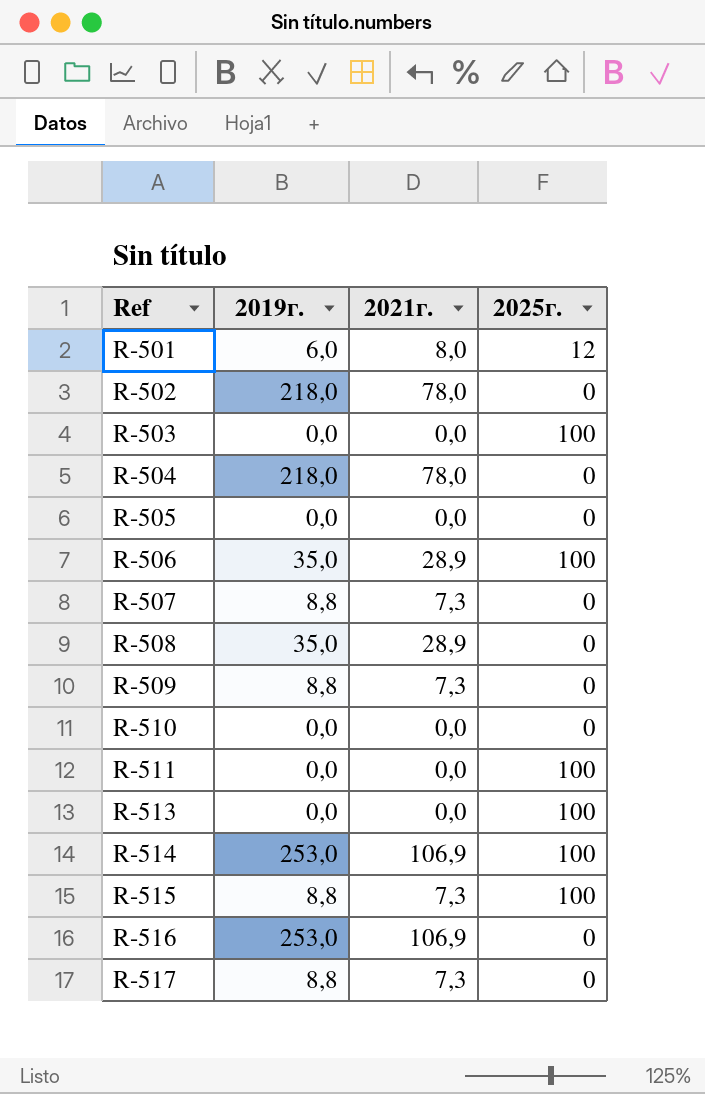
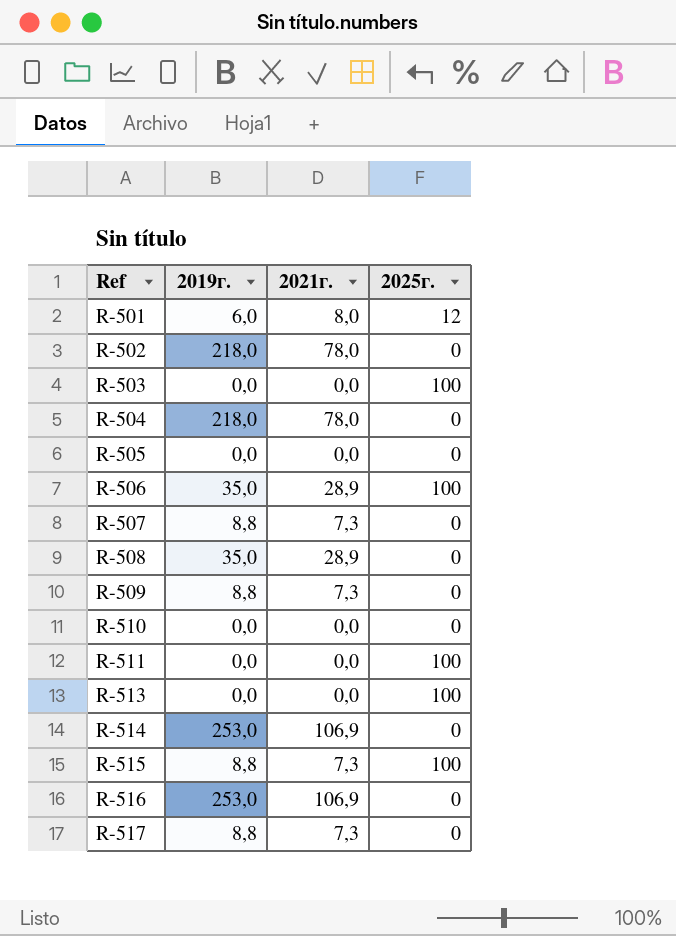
R-514 | 2025г.: 100 -> 0

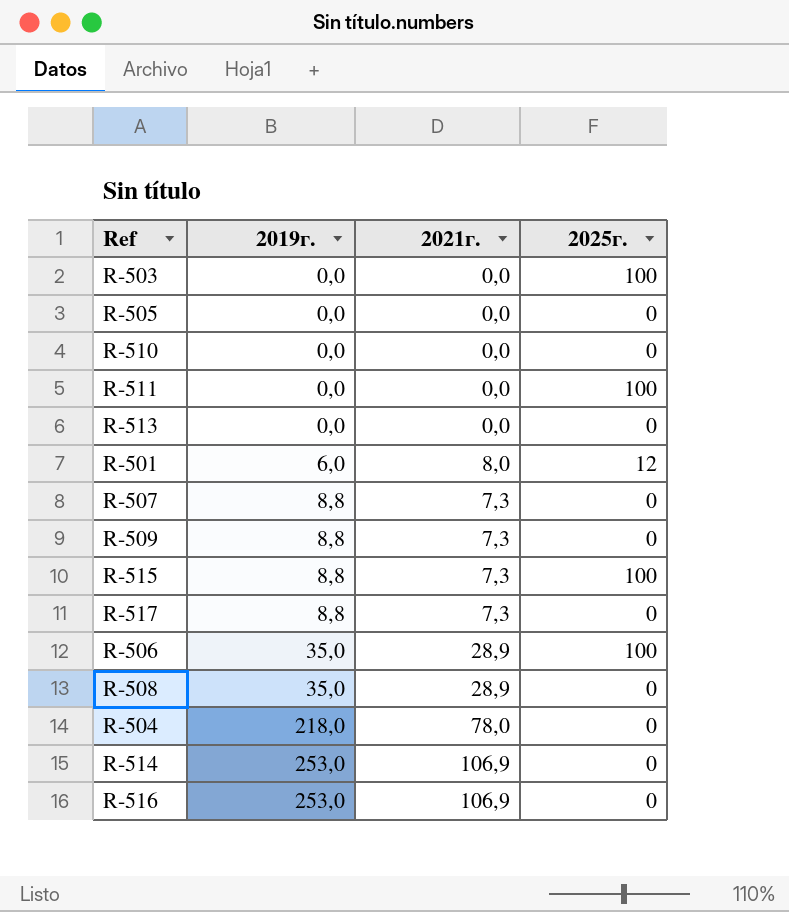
row order: Ref ascending -> 2019г. ascending
row R-502: 218,0 | 78,0 | 0 -> none
R-513 | 2025г.: 100 -> 0

